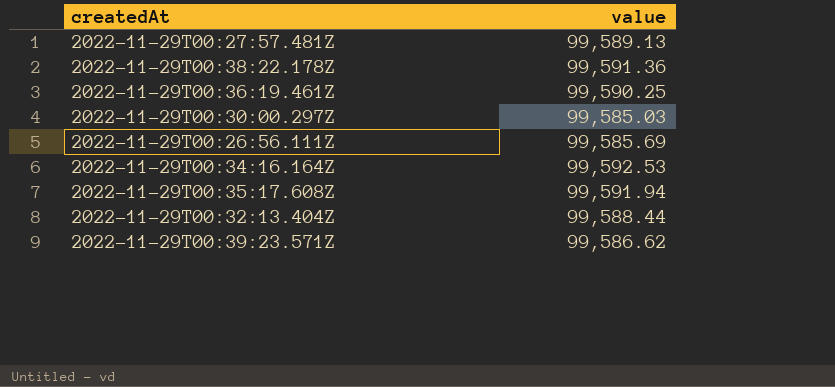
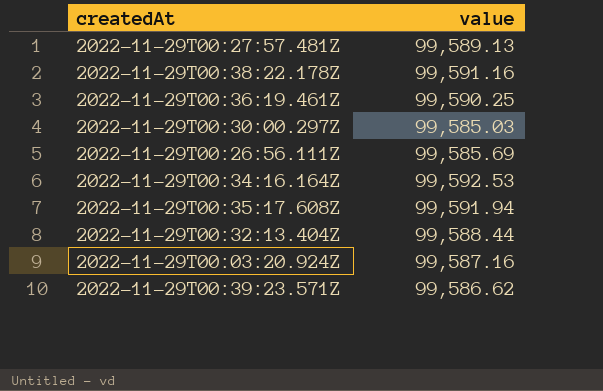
2022-11-29T00:38:22.178Z | value: 99,591.36 -> 99,591.16
row 2022-11-29T00:03:20.924Z: none -> 99,587.16

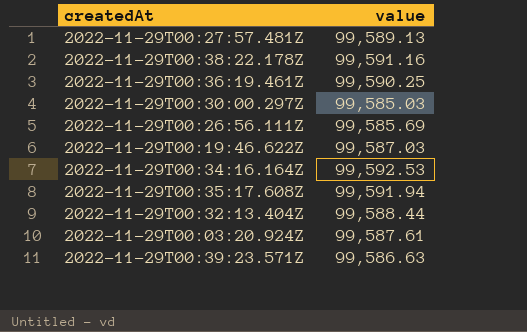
row 2022-11-29T00:19:46.622Z: none -> 99,587.03
2022-11-29T00:03:20.924Z | value: 99,587.16 -> 99,587.61
2022-11-29T00:39:23.571Z | value: 99,586.62 -> 99,586.63

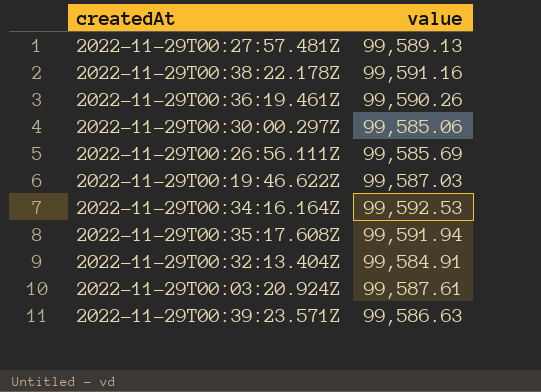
2022-11-29T00:36:19.461Z | value: 99,590.25 -> 99,590.26
2022-11-29T00:30:00.297Z | value: 99,585.03 -> 99,585.06
2022-11-29T00:32:13.404Z | value: 99,588.44 -> 99,584.91

